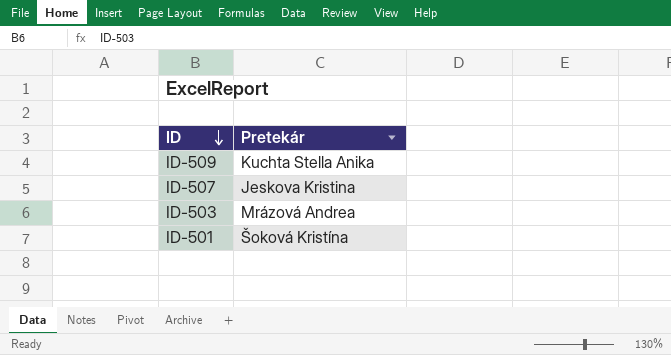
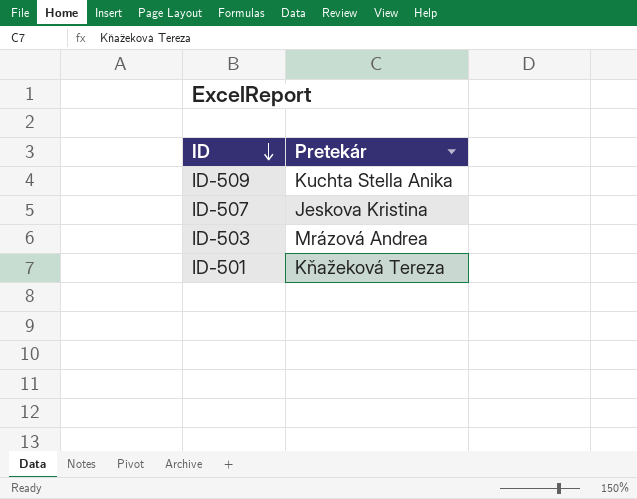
ID-501 | Pretekár: Šoková Kristína -> Kňažeková Tereza

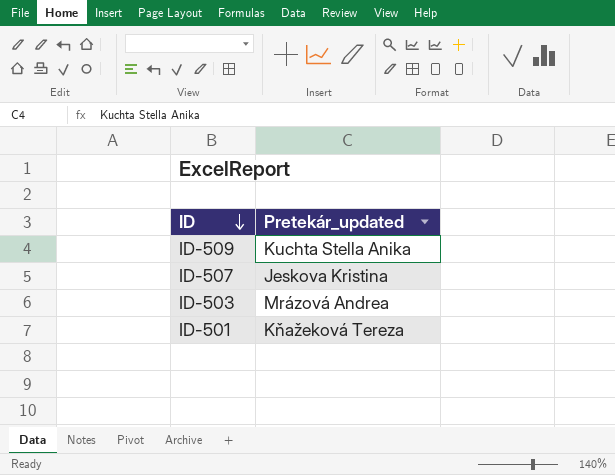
column name: Pretekár -> Pretekár_updated

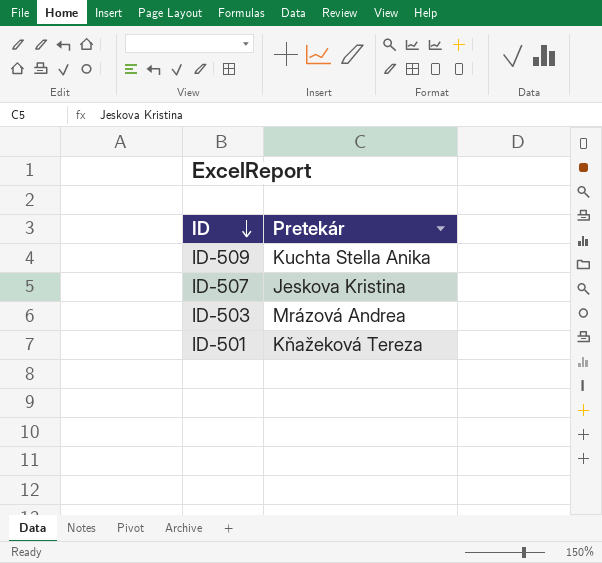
column name: Pretekár_updated -> Pretekár

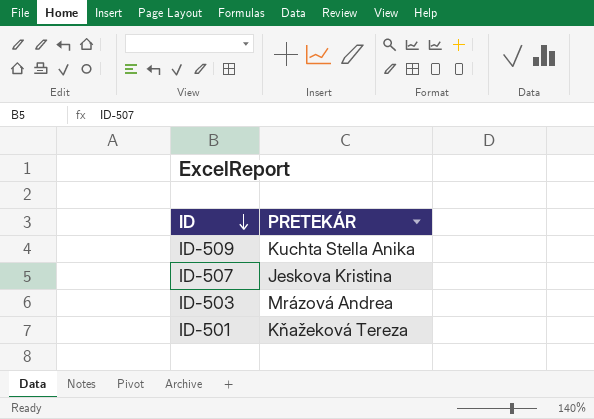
column name: Pretekár -> PRETEKÁR

